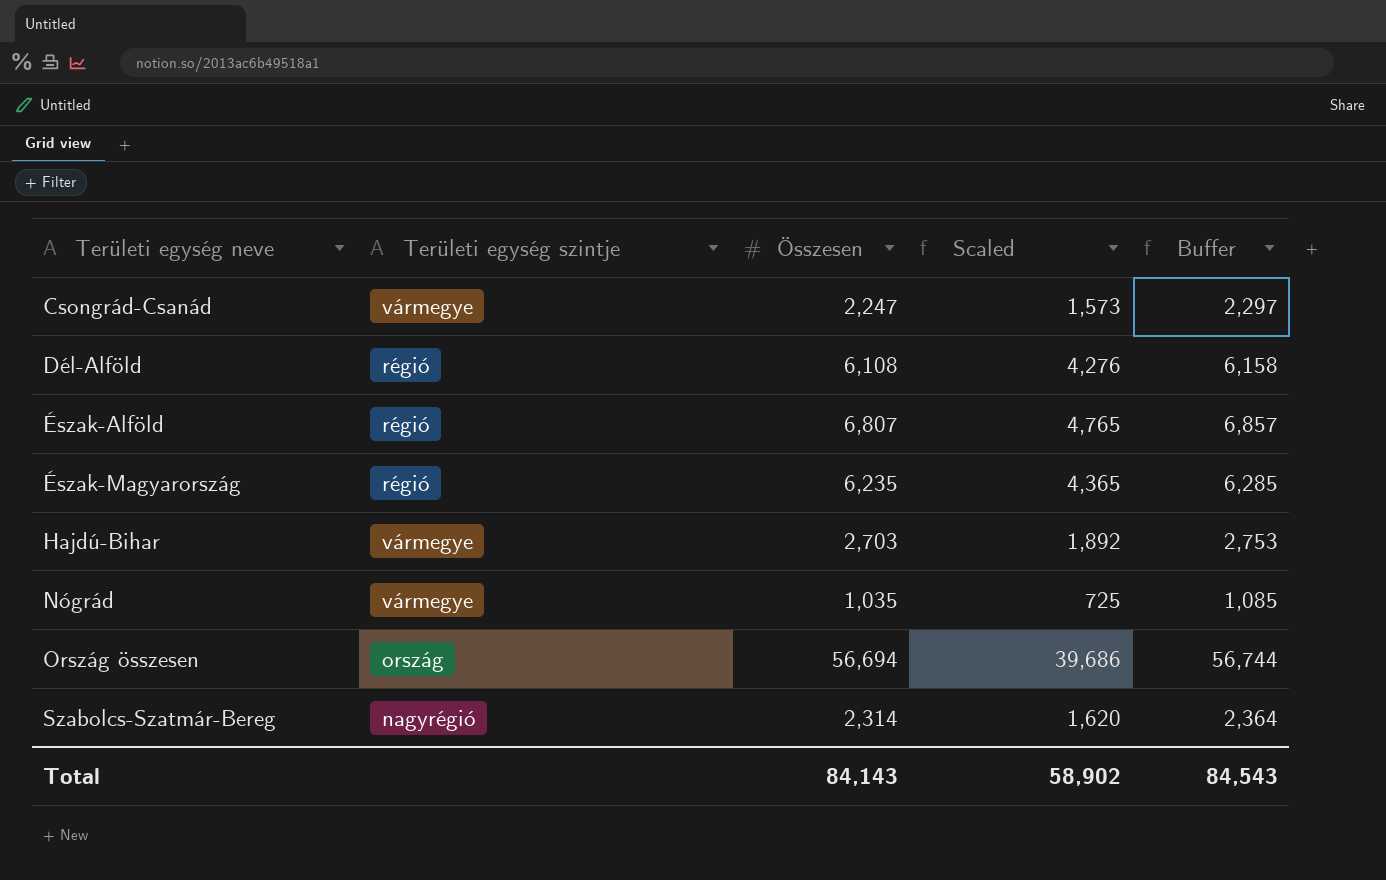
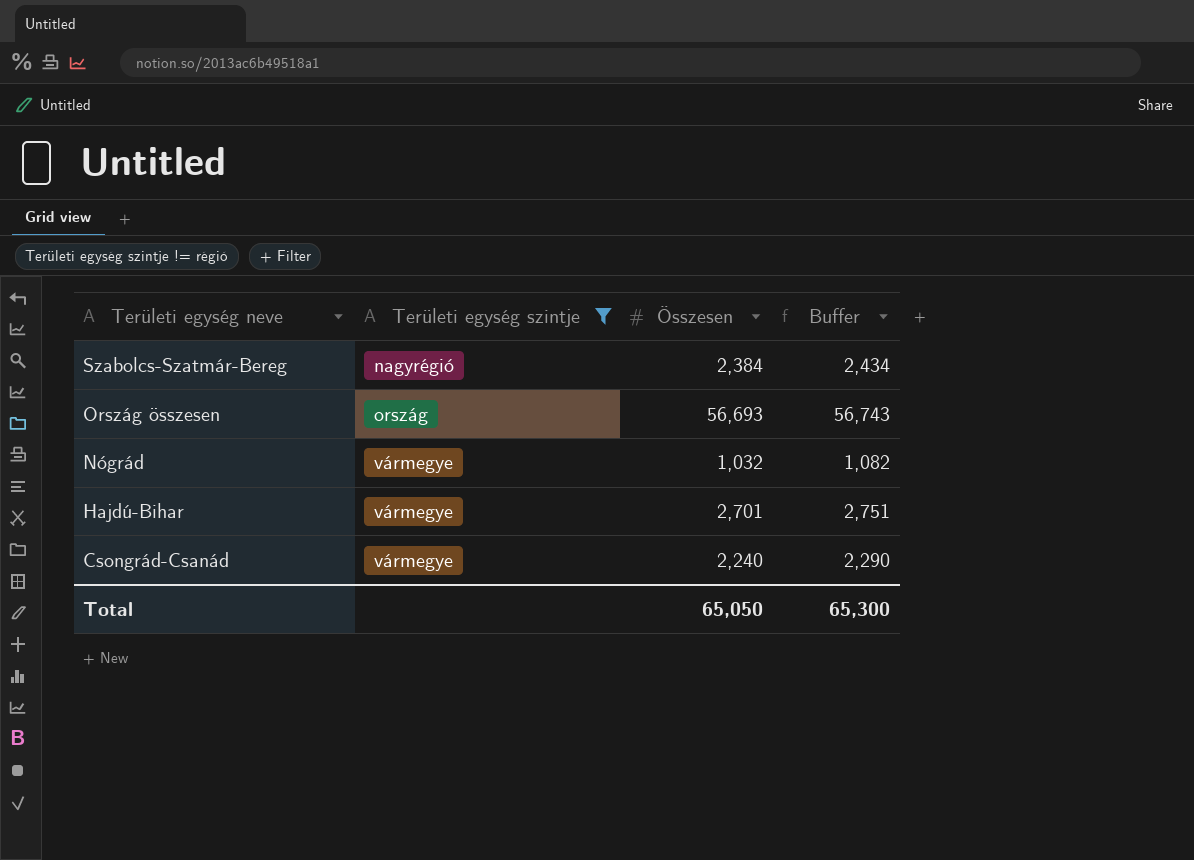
filter: none -> Területi egység szintje != régió
row order: Területi egység neve ascending -> Területi egység neve descending
column Scaled | formula: [Összesen] * 0.7 -> none
Szabolcs-Szatmár-Bereg | Összesen: 2,314 -> 2,384
Szabolcs-Szatmár-Bereg | Buffer: 2,364 -> 2,434
Ország összesen | Összesen: 56,694 -> 56,693
Ország összesen | Buffer: 56,744 -> 56,743
Nógrád | Összesen: 1,035 -> 1,032
Nógrád | Buffer: 1,085 -> 1,082
Hajdú-Bihar | Összesen: 2,703 -> 2,701
Hajdú-Bihar | Buffer: 2,753 -> 2,751
Csongrád-Csanád | Összesen: 2,247 -> 2,240
Csongrád-Csanád | Buffer: 2,297 -> 2,290
Total | Összesen: 84,143 -> 65,050
Total | Buffer: 84,543 -> 65,300

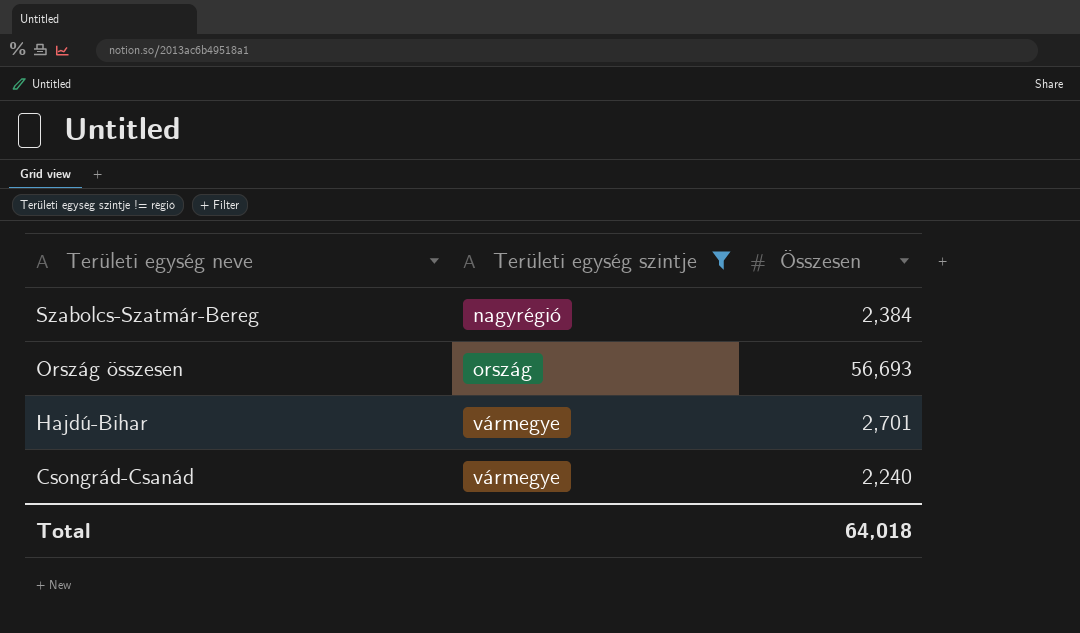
column Buffer | formula: [Összesen] + 50 -> none
row Nógrád: vármegye | 1,032 | 1,082 -> none
Total | Összesen: 65,050 -> 64,018

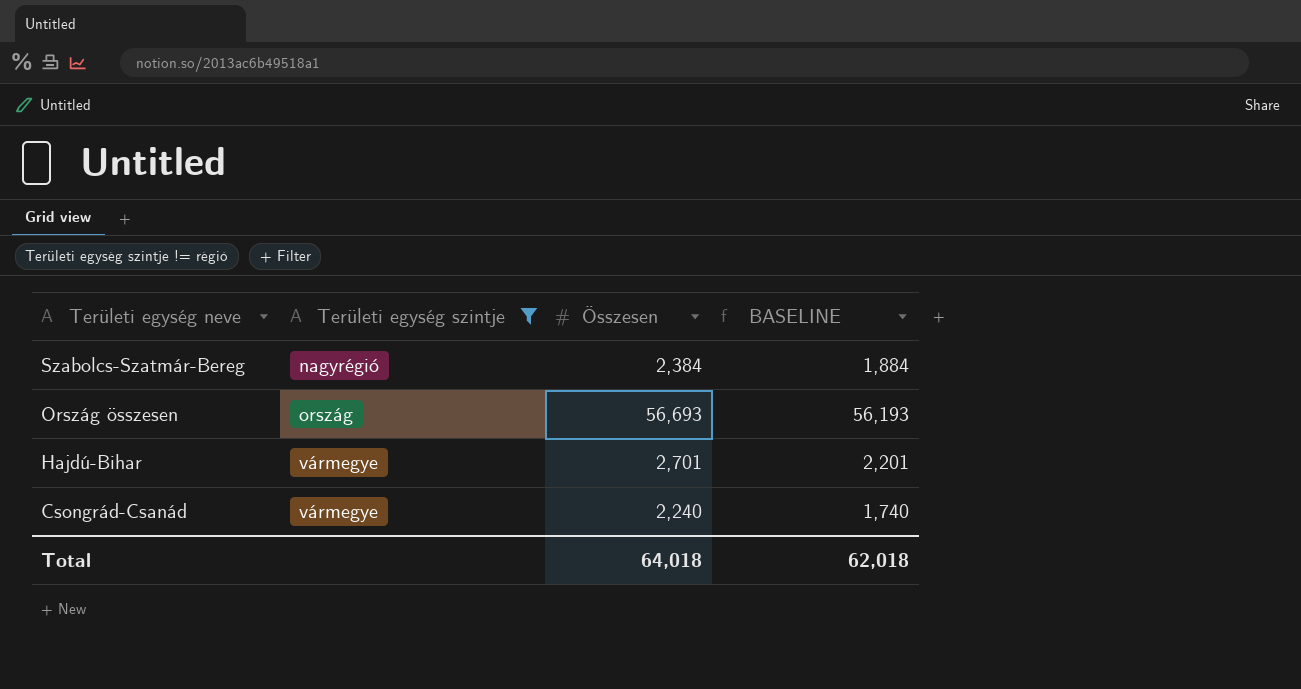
column BASELINE | formula: none -> [Összesen] - 500

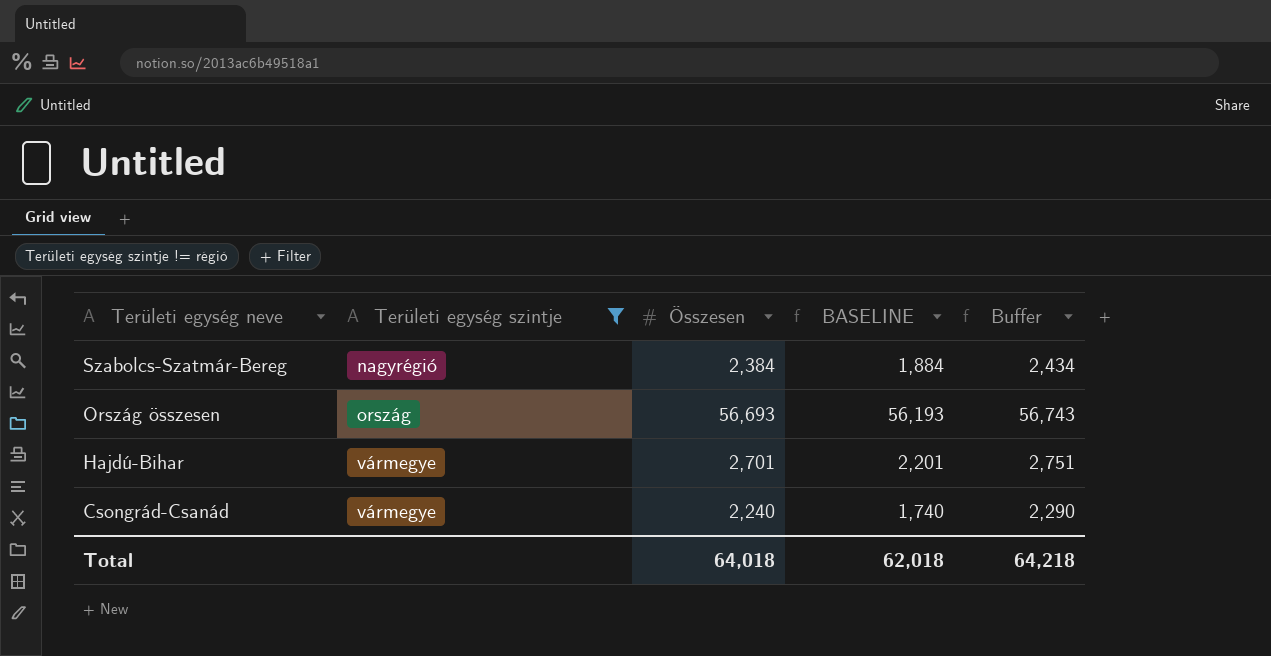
column Buffer | formula: none -> [Összesen] + 50

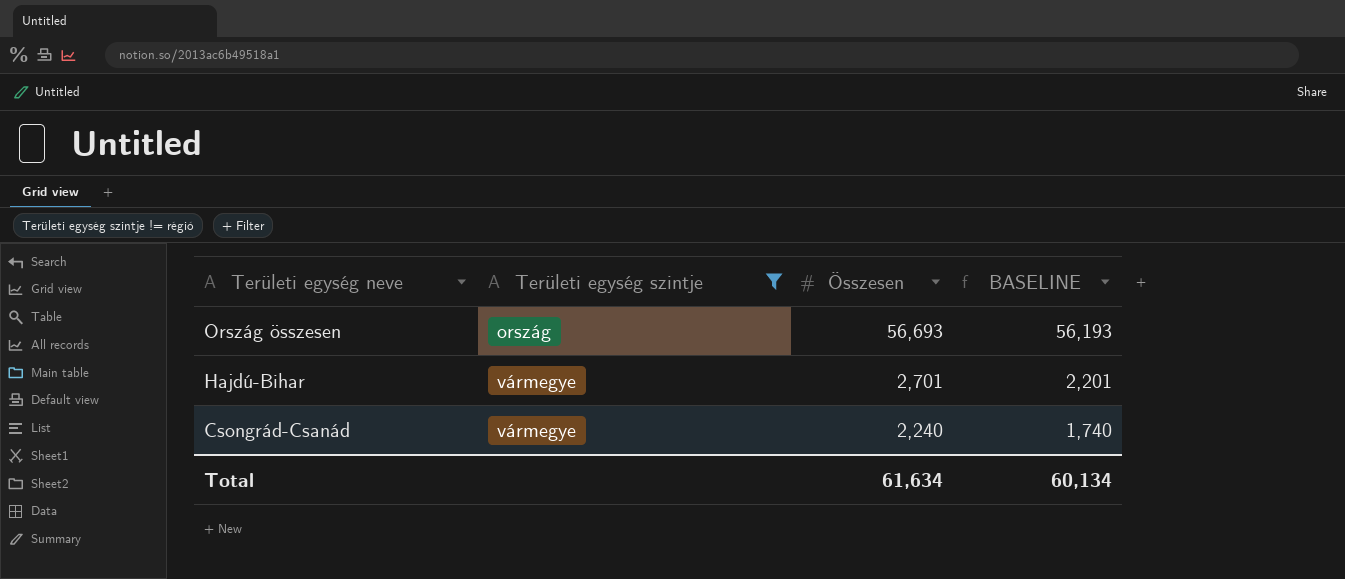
column Buffer | formula: [Összesen] + 50 -> none
row Szabolcs-Szatmár-Bereg: nagyrégió | 2,384 | 1,884 | 2,434 -> none
Total | Összesen: 64,018 -> 61,634
Total | BASELINE: 62,018 -> 60,134

